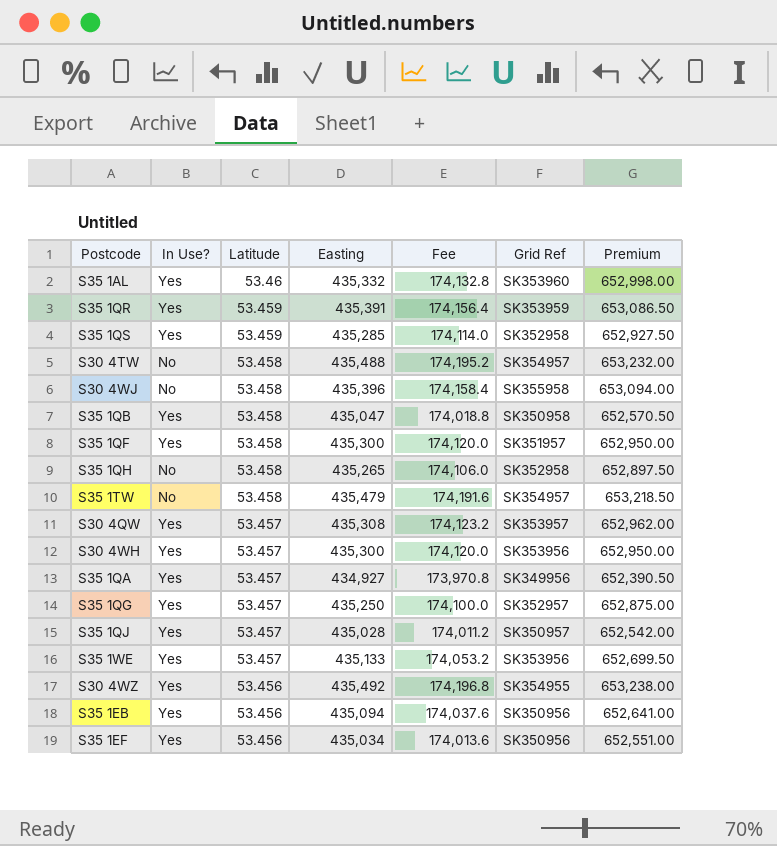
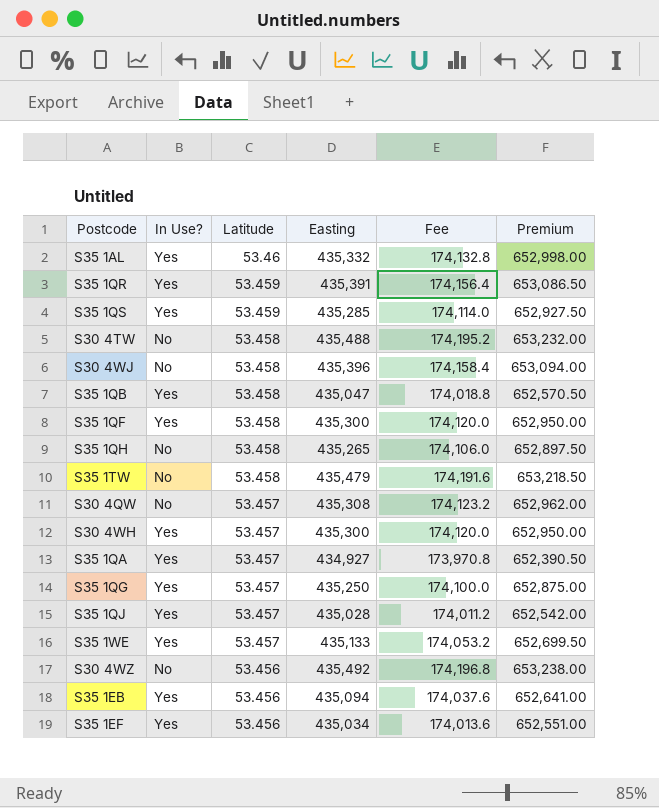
column Grid Ref | position: 6 -> none
S30 4QW | In Use?: Yes -> No
S30 4WZ | In Use?: Yes -> No

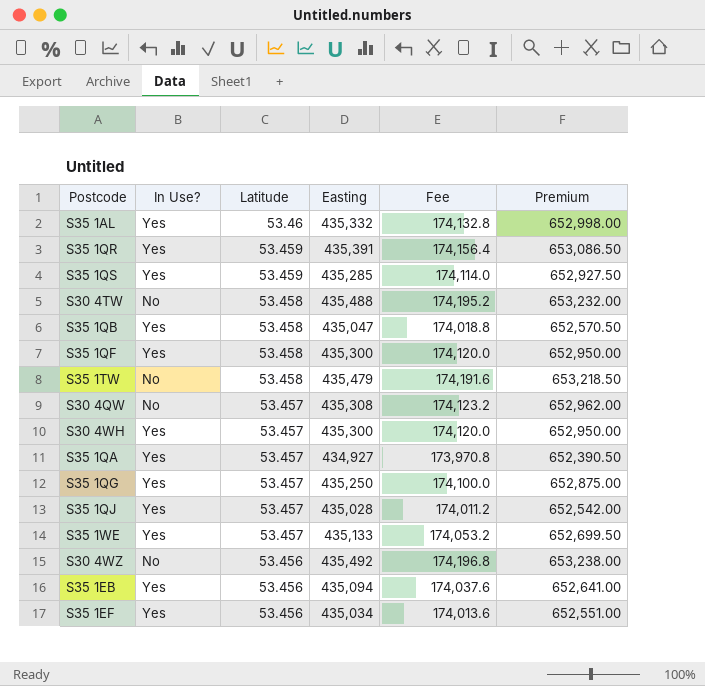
row S30 4WJ: No | 53.458 | 435,396 | 174,158.4 | 653,094.00 -> none
row S35 1QH: No | 53.458 | 435,265 | 174,106.0 | 652,897.50 -> none

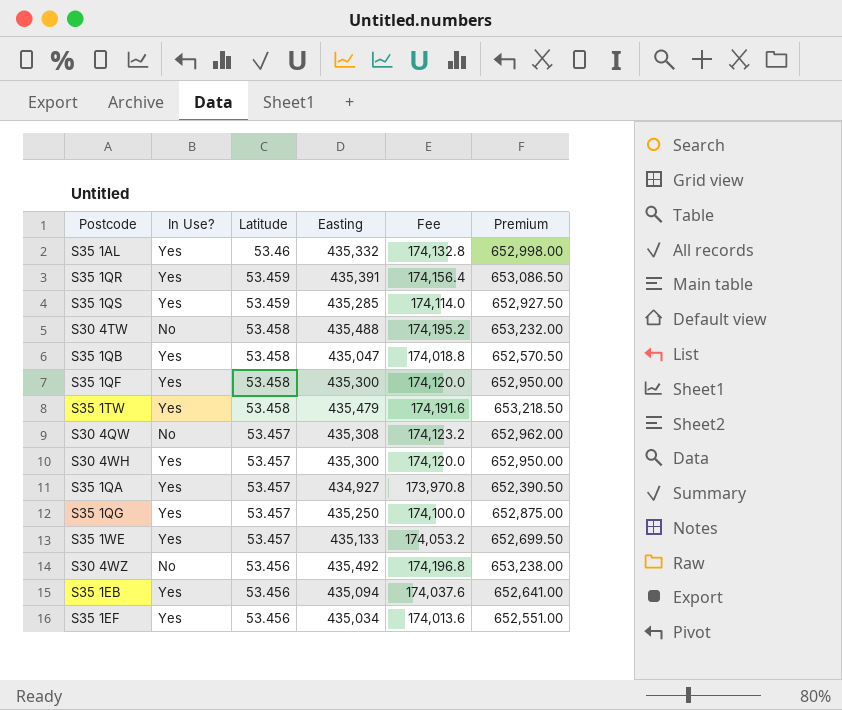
row S35 1QJ: Yes | 53.457 | 435,028 | 174,011.2 | 652,542.00 -> none
S35 1TW | In Use?: No -> Yes

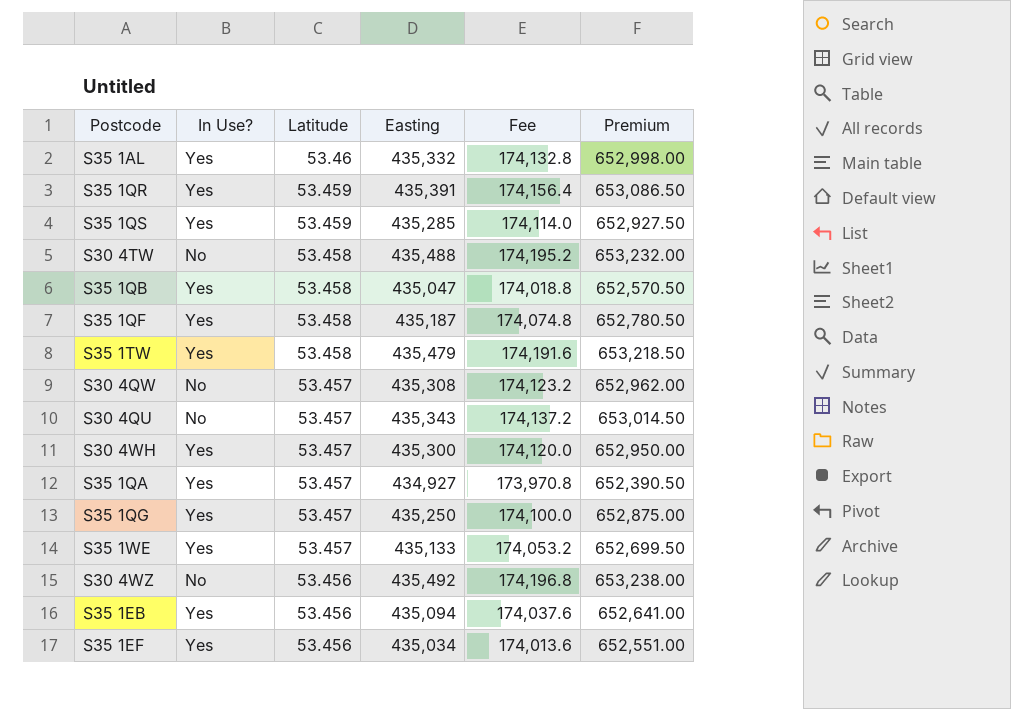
S35 1QF | Easting: 435,300 -> 435,187
S35 1QF | Fee: 174,120.0 -> 174,074.8
S35 1QF | Premium: 652,950.00 -> 652,780.50
row S30 4QU: none -> No | 53.457 | 435,343 | 174,137.2 | 653,014.50

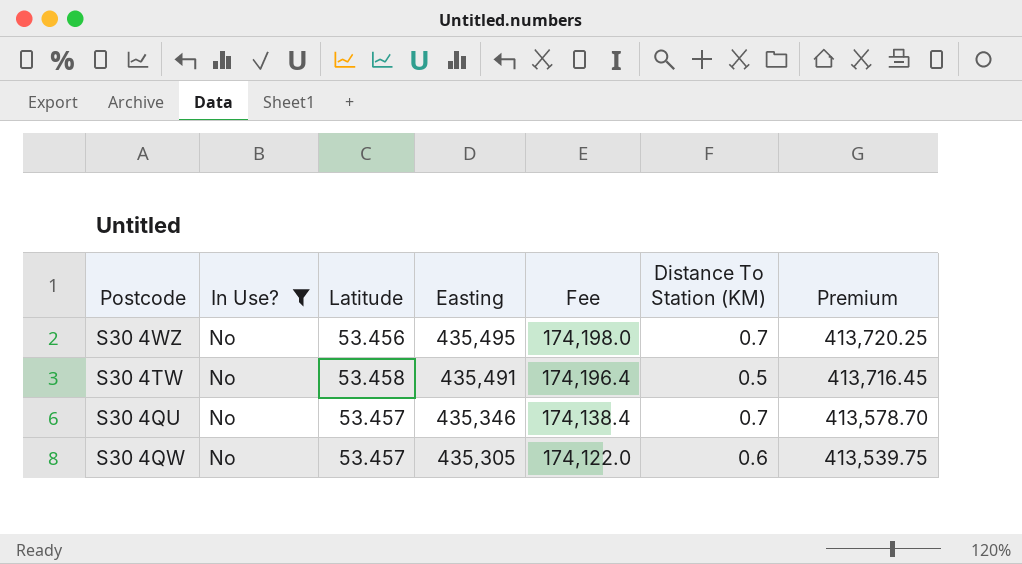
filter: none -> In Use? = No
row order: Latitude descending -> Easting descending
column Distance To Station (KM) | position: none -> 6
column Premium | formula: [Easting] * 1.5 -> [Easting] * 0.95
S30 4WZ | Easting: 435,492 -> 435,495
S30 4WZ | Fee: 174,196.8 -> 174,198.0
S30 4TW | Easting: 435,488 -> 435,491
S30 4TW | Fee: 174,195.2 -> 174,196.4
S30 4QU | Easting: 435,343 -> 435,346
S30 4QU | Fee: 174,137.2 -> 174,138.4
S30 4QW | Easting: 435,308 -> 435,305
S30 4QW | Fee: 174,123.2 -> 174,122.0

